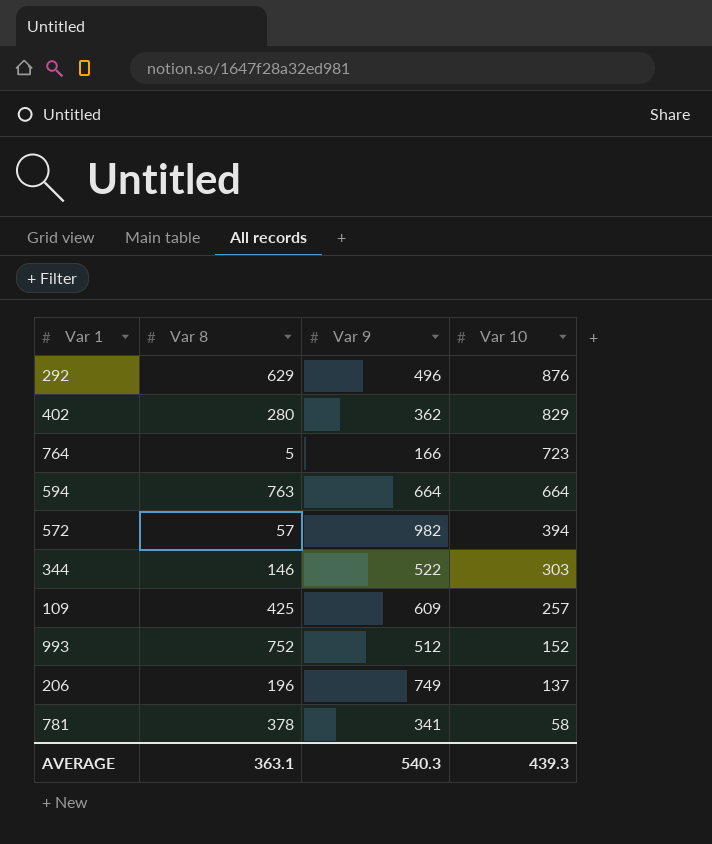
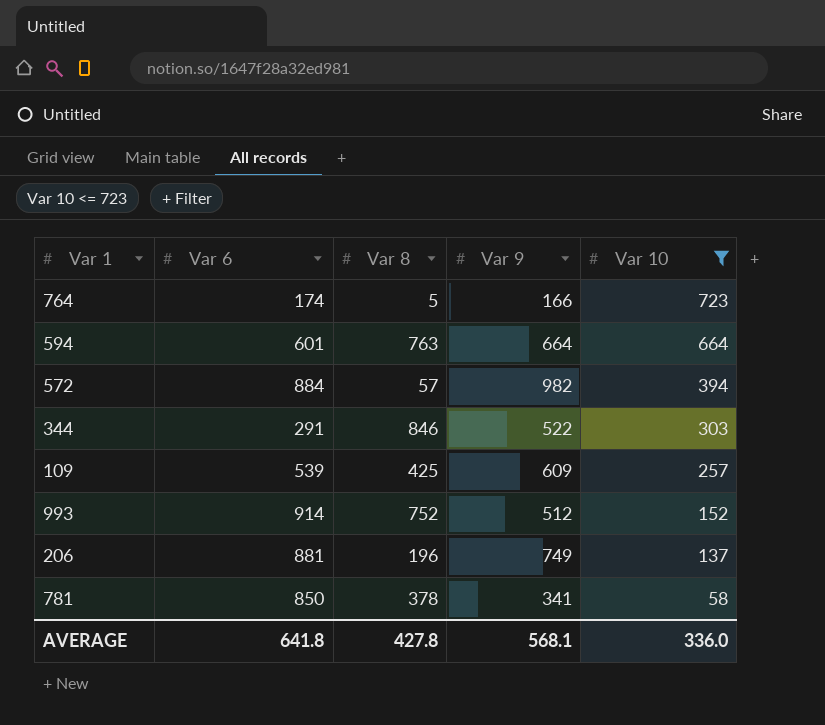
filter: none -> Var 10 <= 723
column Var 6 | position: none -> 2
344 | Var 8: 146 -> 846
AVERAGE | Var 8: 363.1 -> 427.8
AVERAGE | Var 9: 540.3 -> 568.1
AVERAGE | Var 10: 439.3 -> 336.0

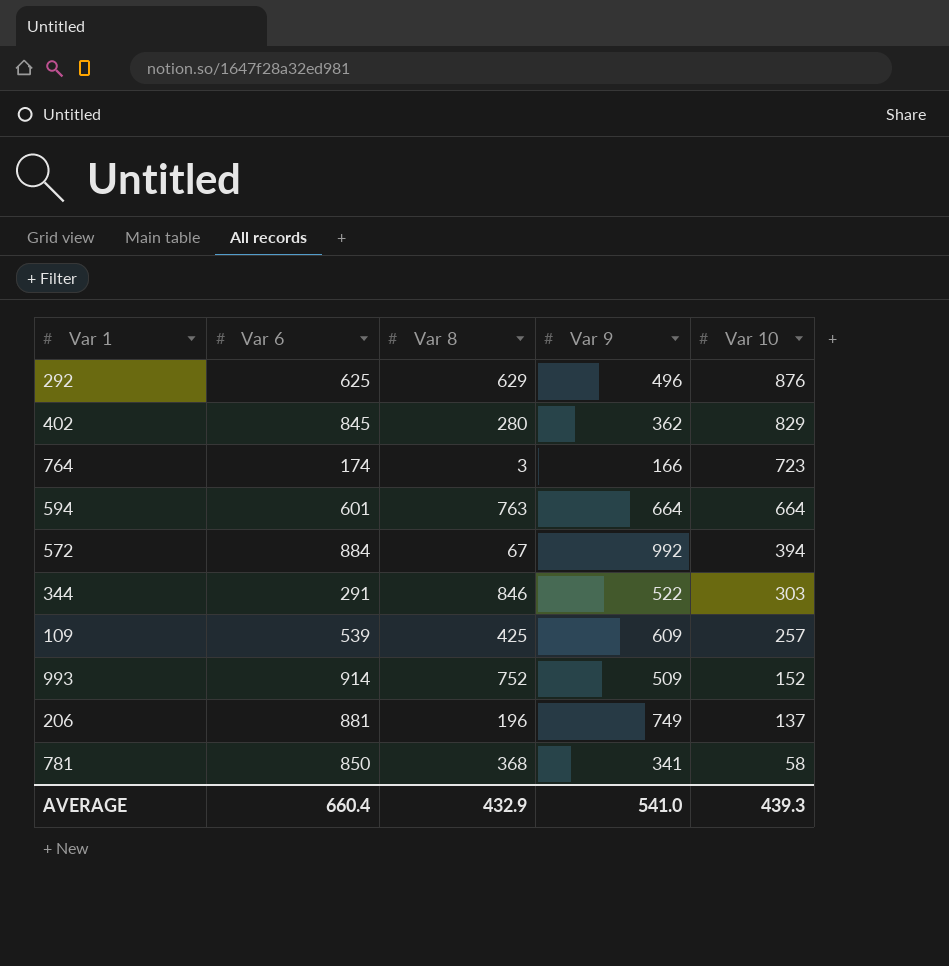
filter: Var 10 <= 723 -> none
764 | Var 8: 5 -> 3
572 | Var 8: 57 -> 67
572 | Var 9: 982 -> 992
993 | Var 9: 512 -> 509
781 | Var 8: 378 -> 368
AVERAGE | Var 6: 641.8 -> 660.4
AVERAGE | Var 8: 427.8 -> 432.9
AVERAGE | Var 9: 568.1 -> 541.0
AVERAGE | Var 10: 336.0 -> 439.3

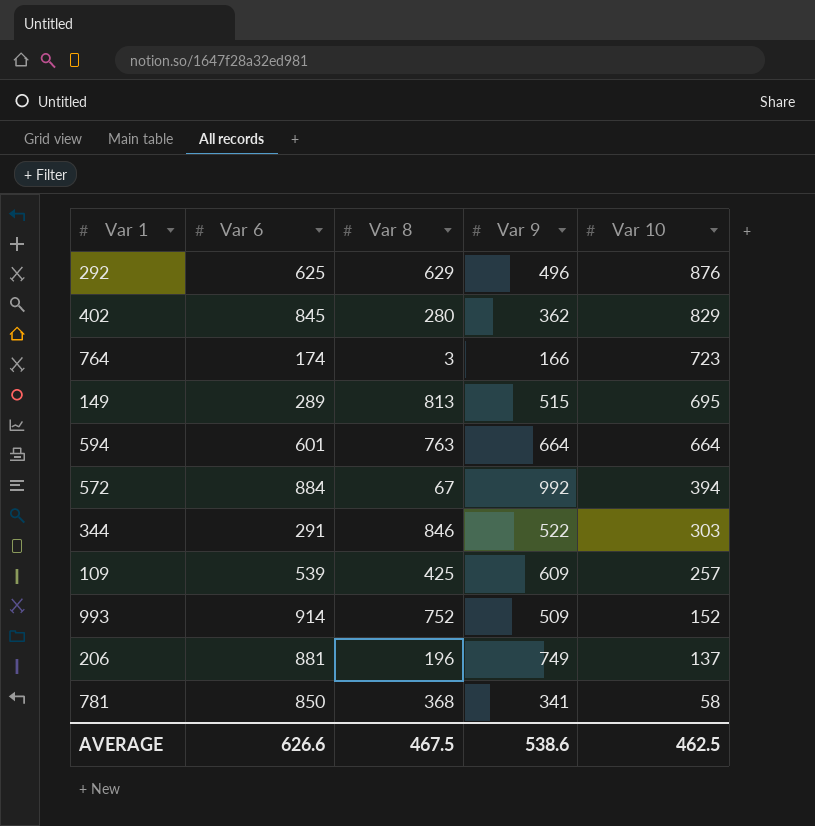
row 149: none -> 289 | 813 | 515 | 695
AVERAGE | Var 6: 660.4 -> 626.6
AVERAGE | Var 8: 432.9 -> 467.5
AVERAGE | Var 9: 541.0 -> 538.6
AVERAGE | Var 10: 439.3 -> 462.5

